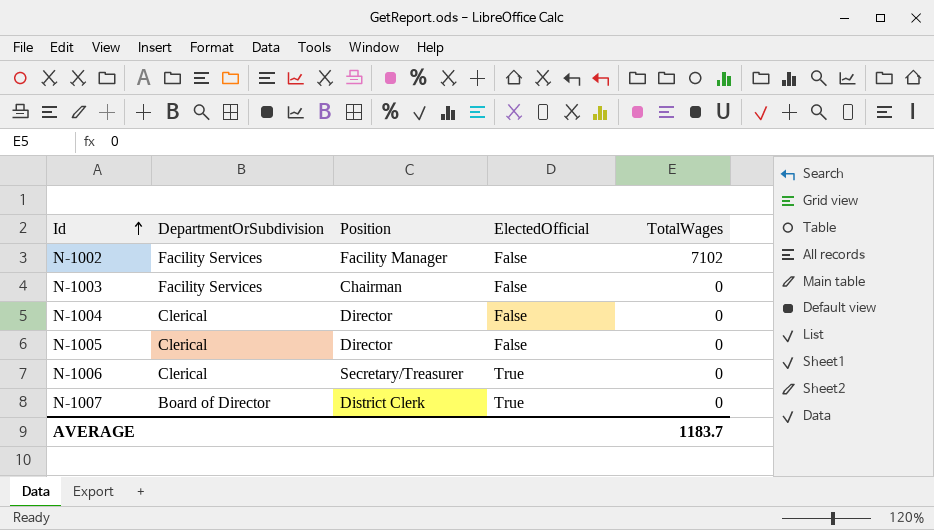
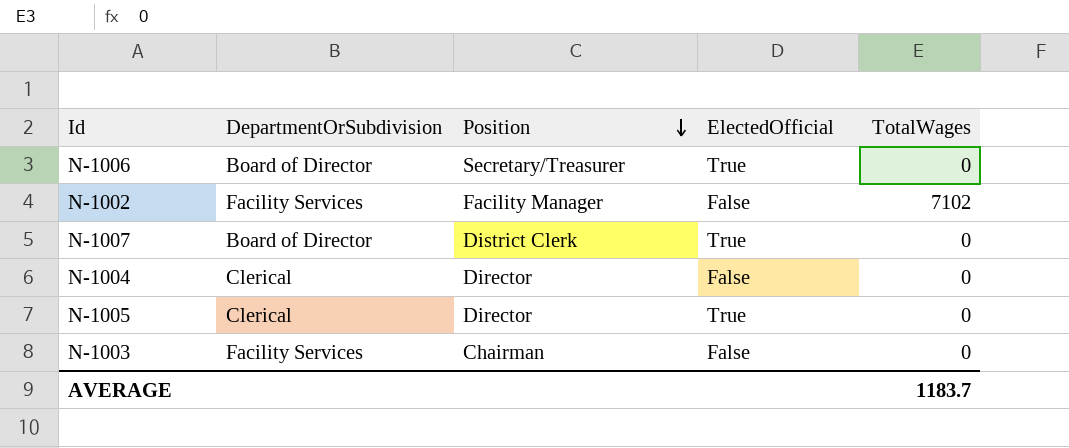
row order: Id ascending -> Position descending
N-1006 | DepartmentOrSubdivision: Clerical -> Board of Director
N-1005 | ElectedOfficial: False -> True

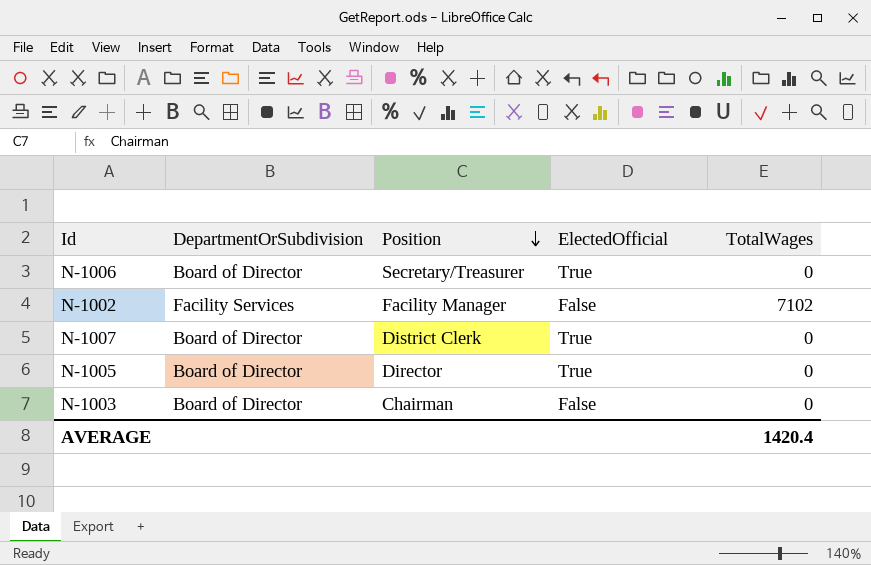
row N-1004: Clerical | Director | False | 0 -> none
N-1005 | DepartmentOrSubdivision: Clerical -> Board of Director
N-1003 | DepartmentOrSubdivision: Facility Services -> Board of Director
AVERAGE | TotalWages: 1183.7 -> 1420.4

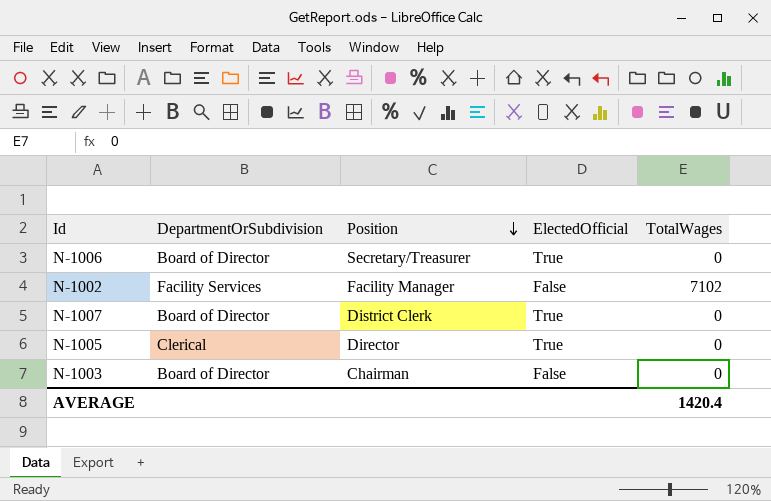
N-1005 | DepartmentOrSubdivision: Board of Director -> Clerical

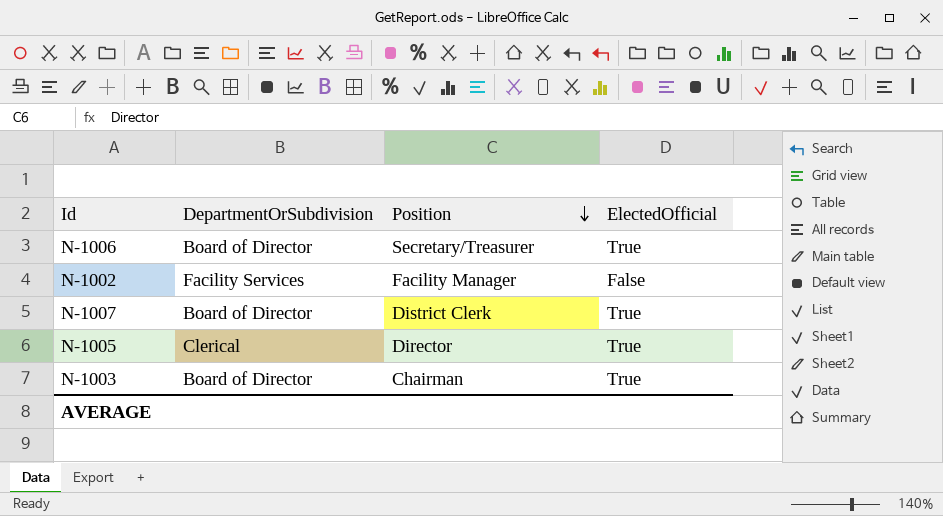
column TotalWages | position: 5 -> none
N-1003 | ElectedOfficial: False -> True

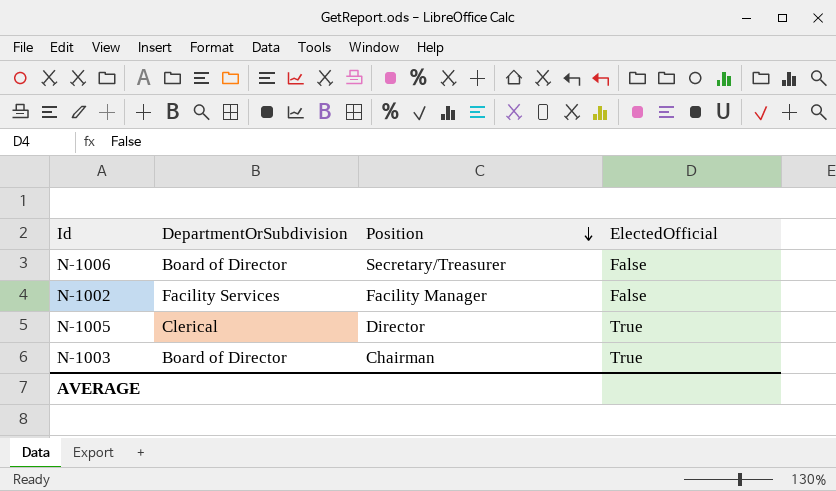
row N-1007: Board of Director | District Clerk | True -> none
N-1006 | ElectedOfficial: True -> False

